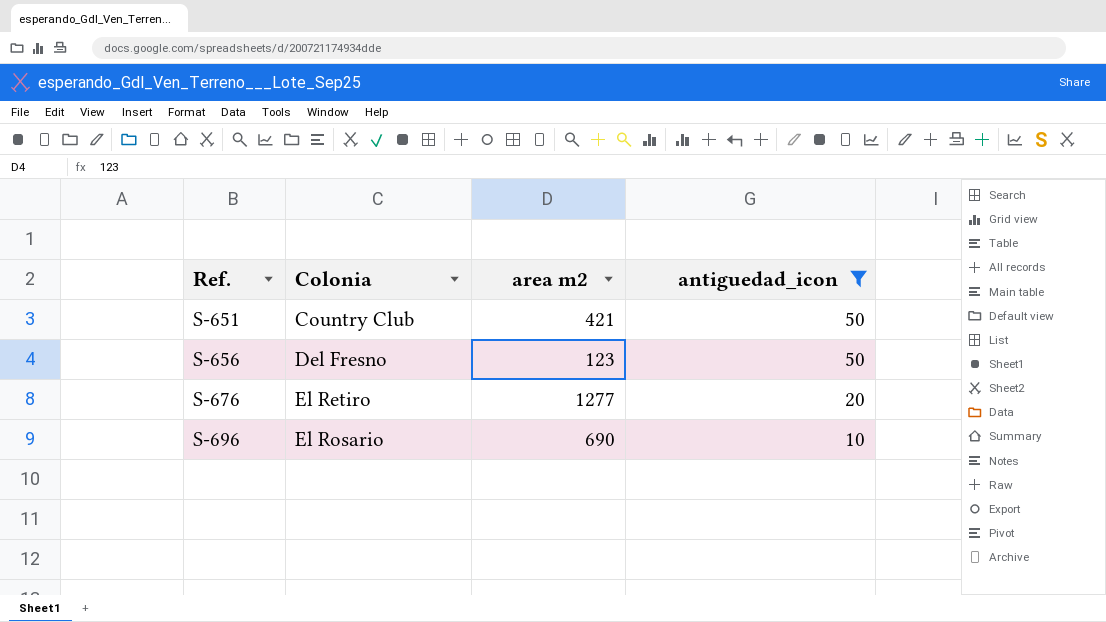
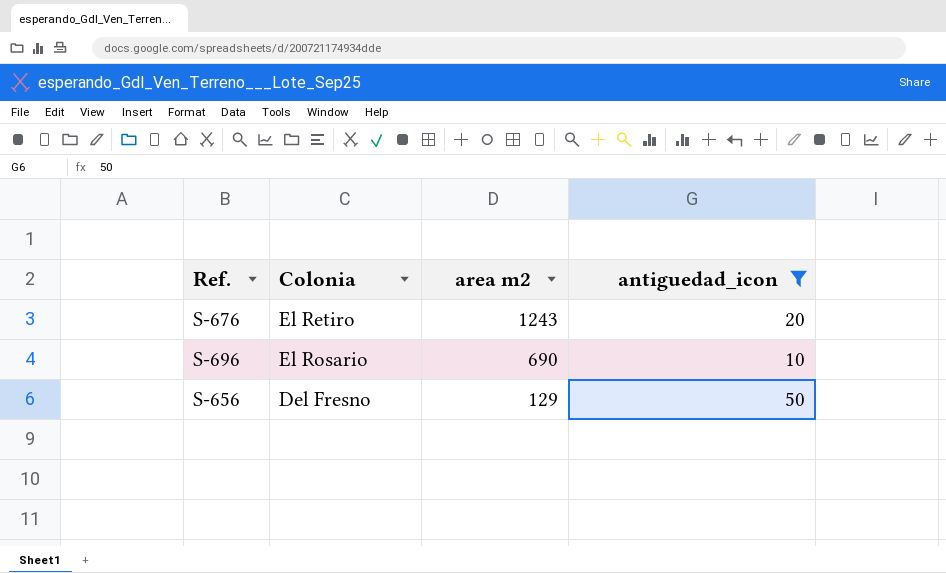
row order: Ref. ascending -> area m2 descending
row S-651: Country Club | 421 | 50 -> none
S-676 | area m2: 1277 -> 1243
S-656 | area m2: 123 -> 129

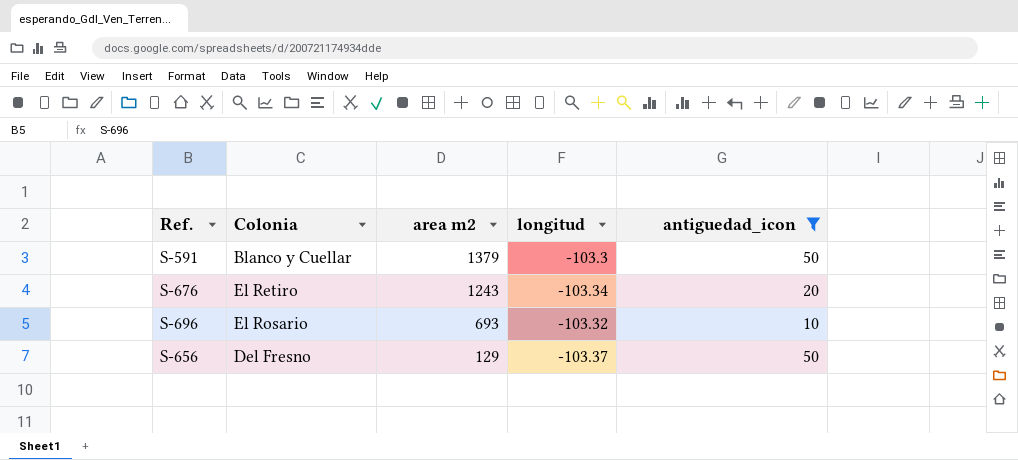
column longitud | position: none -> 4
row S-591: none -> Blanco y Cuellar | 1379 | -103.3 | 50
S-696 | area m2: 690 -> 693

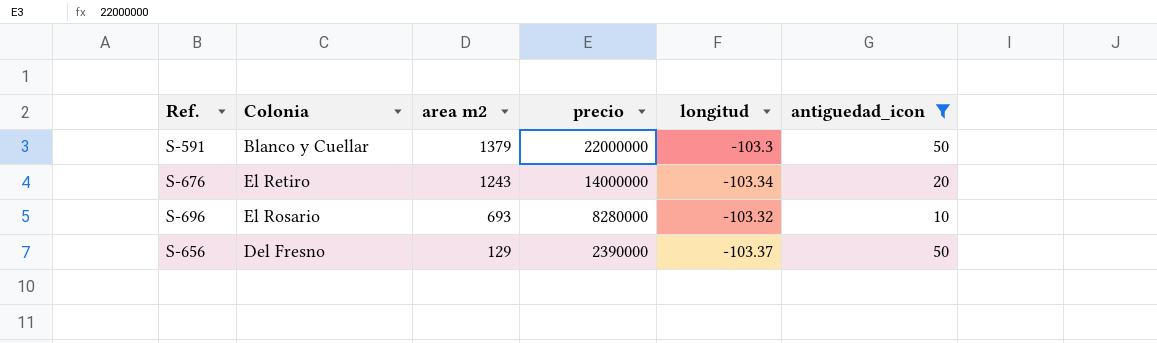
column precio | position: none -> 4

